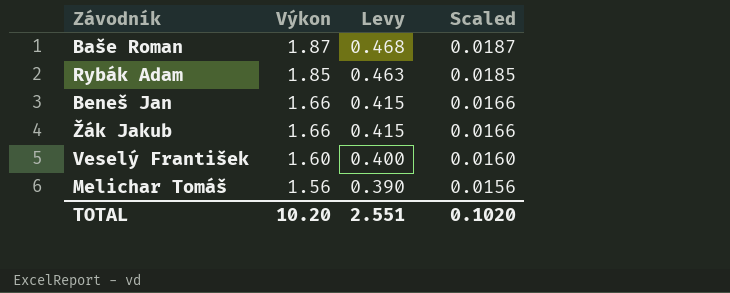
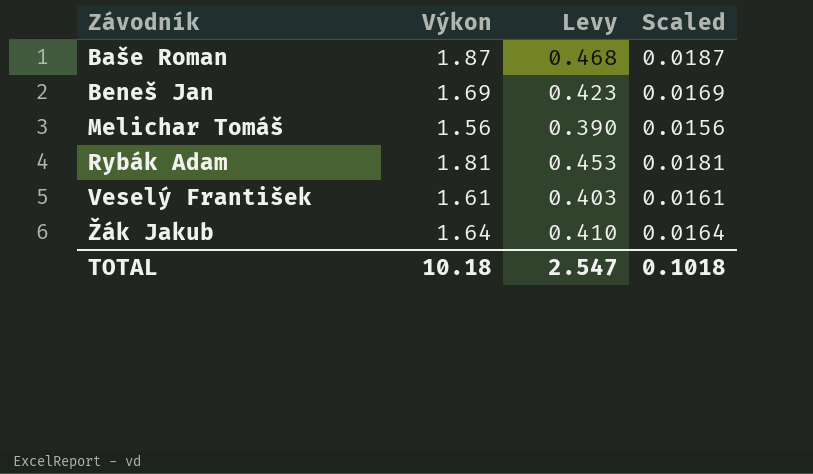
row order: Výkon descending -> Závodník ascending
Beneš Jan | Výkon: 1.66 -> 1.69
Beneš Jan | Levy: 0.415 -> 0.423
Beneš Jan | Scaled: 0.0166 -> 0.0169
Rybák Adam | Výkon: 1.85 -> 1.81
Rybák Adam | Levy: 0.463 -> 0.453
Rybák Adam | Scaled: 0.0185 -> 0.0181
Veselý František | Výkon: 1.60 -> 1.61
Veselý František | Levy: 0.400 -> 0.403
Veselý František | Scaled: 0.0160 -> 0.0161
Žák Jakub | Výkon: 1.66 -> 1.64
Žák Jakub | Levy: 0.415 -> 0.410
Žák Jakub | Scaled: 0.0166 -> 0.0164
TOTAL | Výkon: 10.20 -> 10.18
TOTAL | Levy: 2.551 -> 2.547
TOTAL | Scaled: 0.1020 -> 0.1018

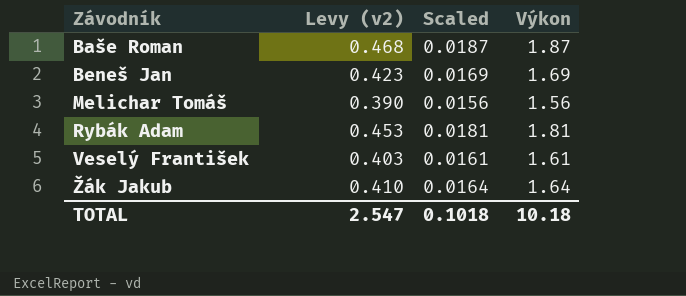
column name: Levy -> Levy (v2)
column Výkon | position: 2 -> 4

